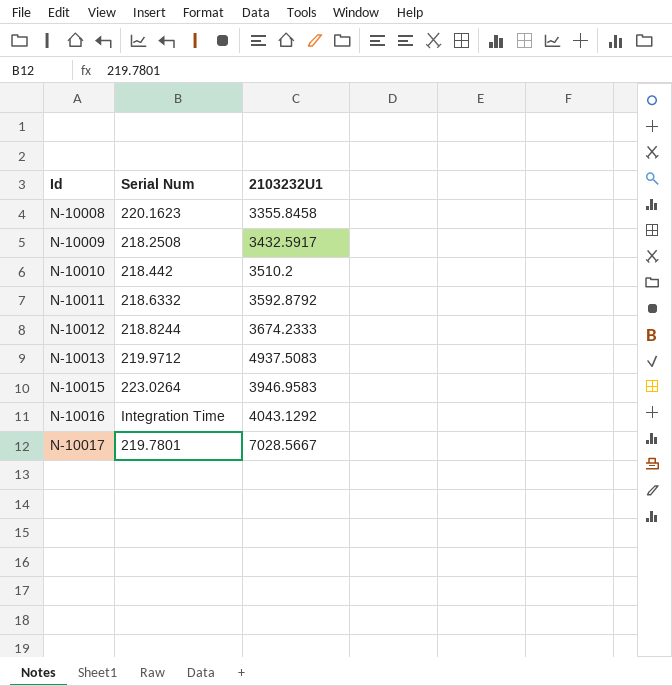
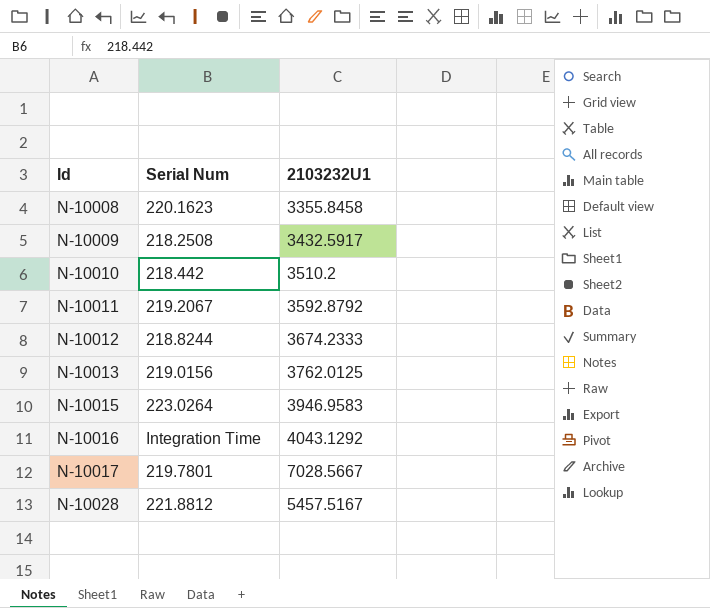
N-10011 | Serial Num: 218.6332 -> 219.2067
N-10013 | Serial Num: 219.9712 -> 219.0156
N-10013 | 2103232U1: 4937.5083 -> 3762.0125
row N-10028: none -> 221.8812 | 5457.5167

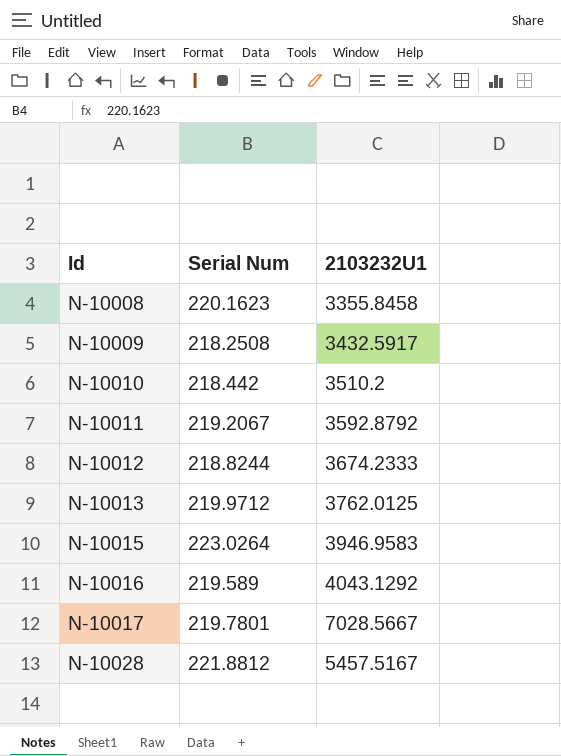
N-10013 | Serial Num: 219.0156 -> 219.9712
N-10016 | Serial Num: Integration Time -> 219.589

